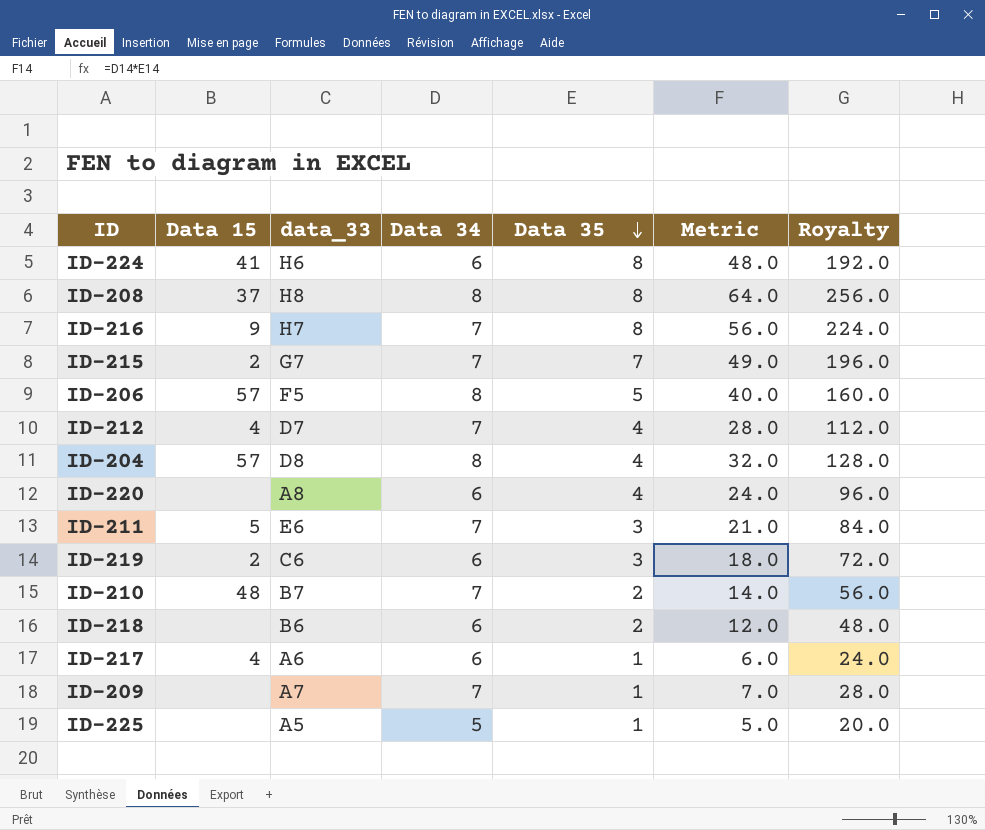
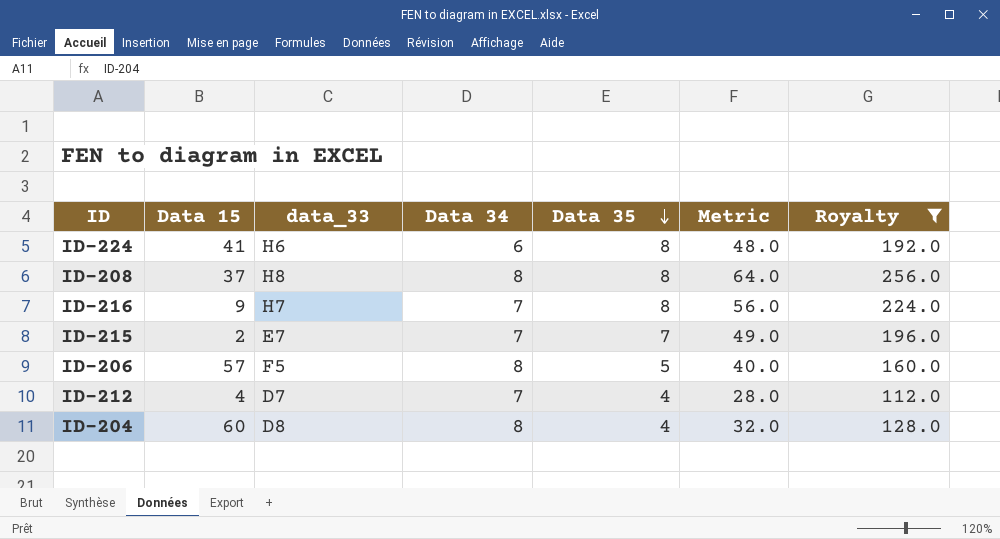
filter: none -> Royalty >= 112.0
ID-215 | data_33: G7 -> E7
ID-204 | Data 15: 57 -> 60

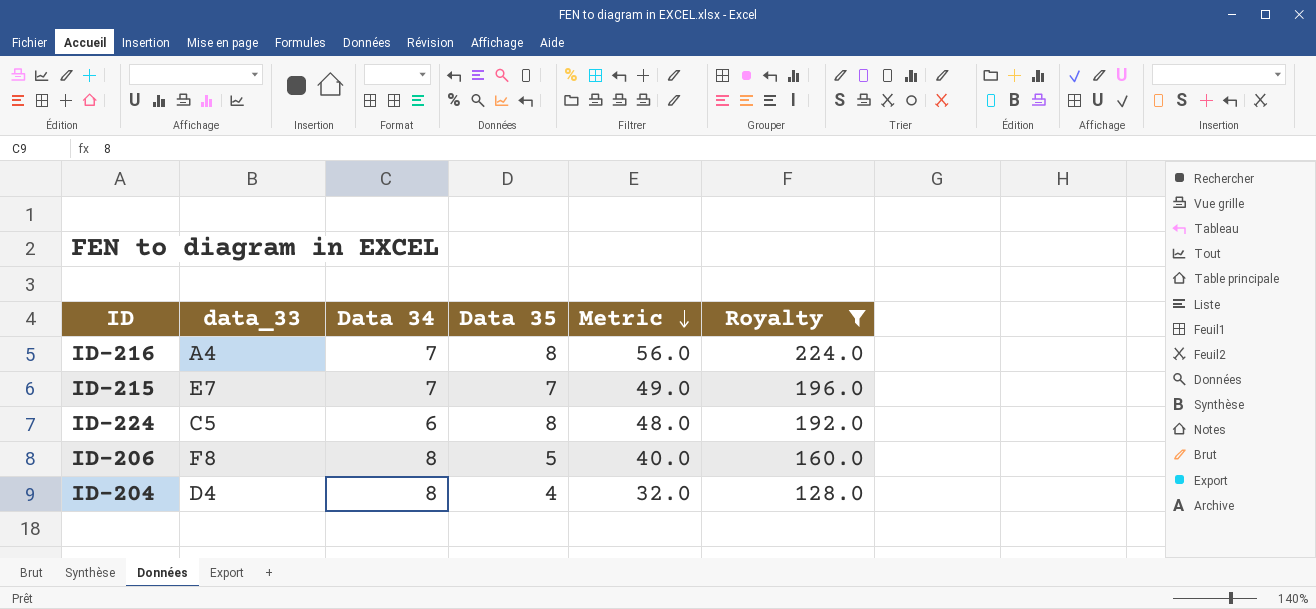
row order: Data 35 descending -> Metric descending
column Data 15 | position: 2 -> none
row ID-208: 37 | H8 | 8 | 8 | 64.0 | 256.0 -> none
row ID-212: 4 | D7 | 7 | 4 | 28.0 | 112.0 -> none
ID-216 | data_33: H7 -> A4
ID-224 | data_33: H6 -> C5
ID-206 | data_33: F5 -> F8
ID-204 | data_33: D8 -> D4

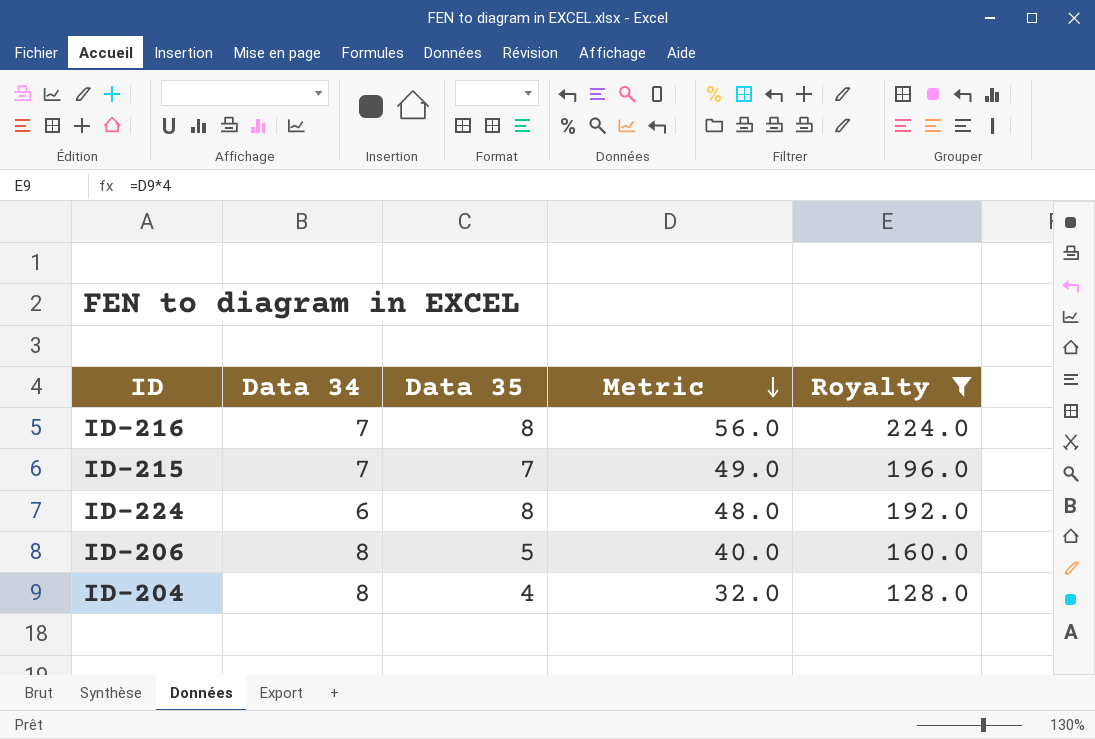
column data_33 | position: 2 -> none

